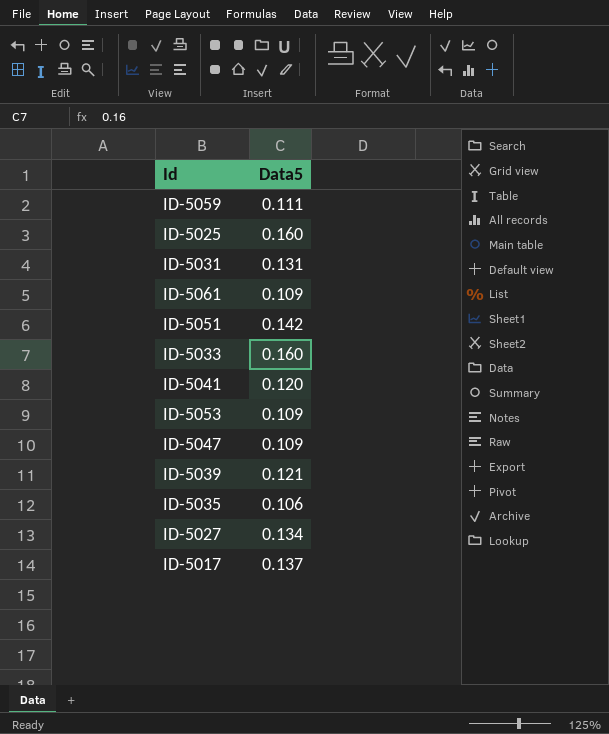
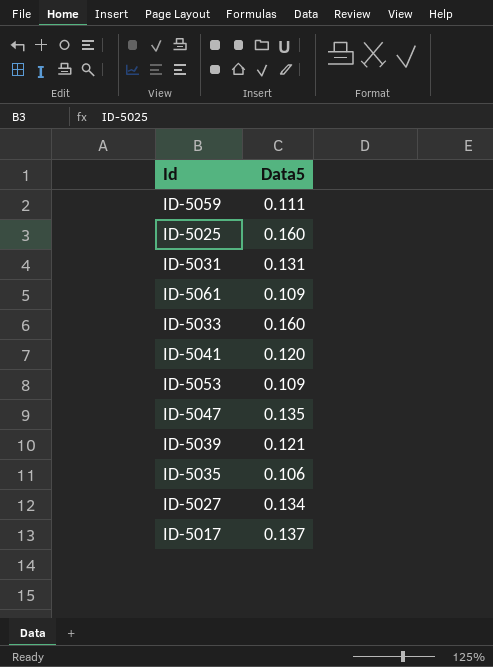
row ID-5051: 0.142 -> none
ID-5047 | Data5: 0.109 -> 0.135

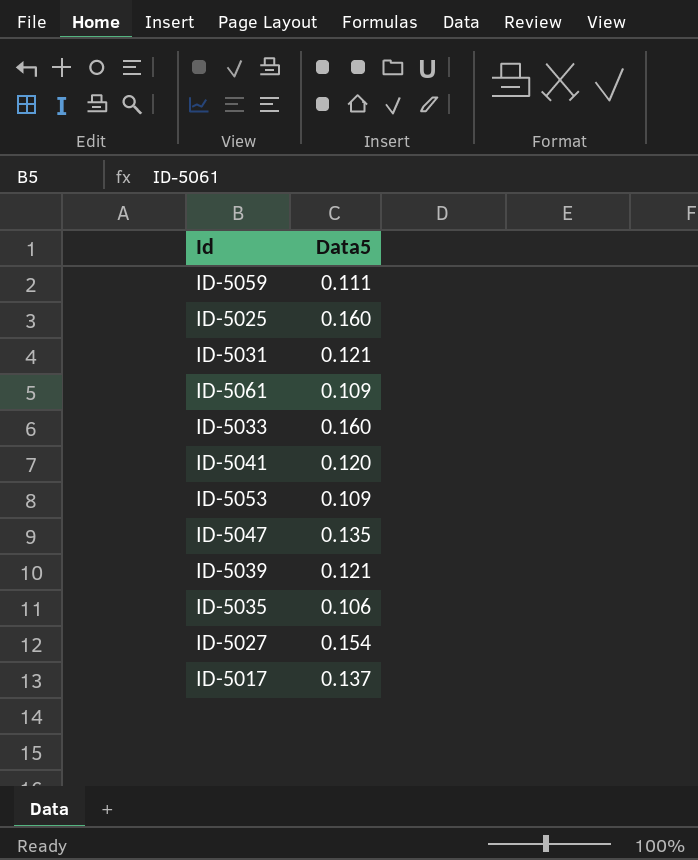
ID-5031 | Data5: 0.131 -> 0.121
ID-5027 | Data5: 0.134 -> 0.154

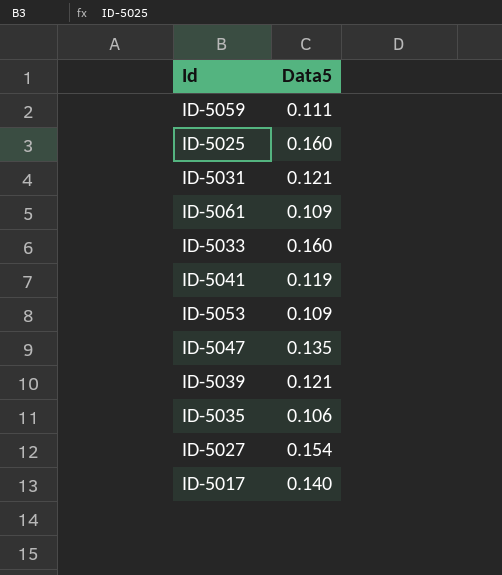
ID-5041 | Data5: 0.120 -> 0.119
ID-5017 | Data5: 0.137 -> 0.140

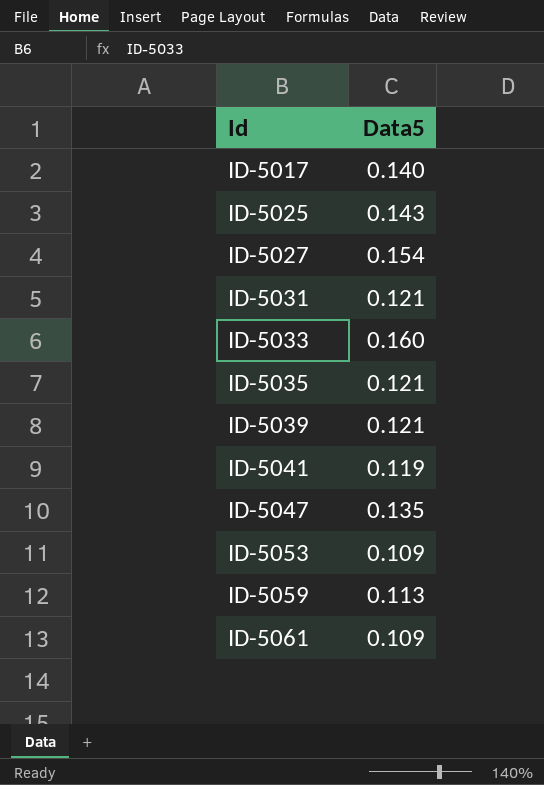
row order: none -> Id ascending
ID-5025 | Data5: 0.160 -> 0.143
ID-5035 | Data5: 0.106 -> 0.121
ID-5059 | Data5: 0.111 -> 0.113

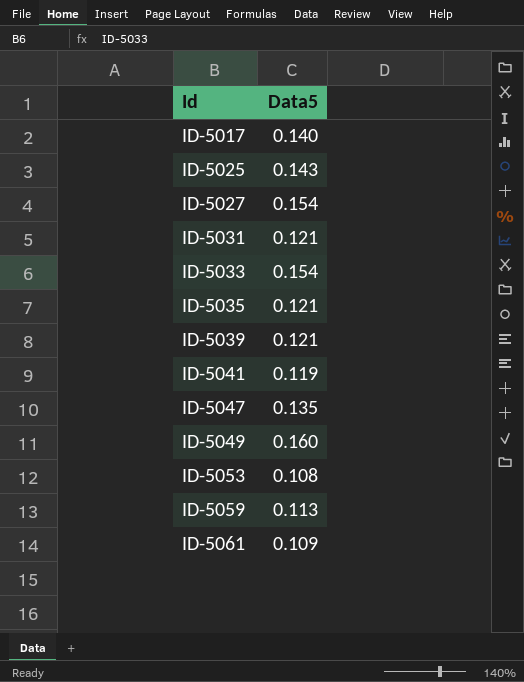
ID-5033 | Data5: 0.160 -> 0.154
row ID-5049: none -> 0.160
ID-5053 | Data5: 0.109 -> 0.108

